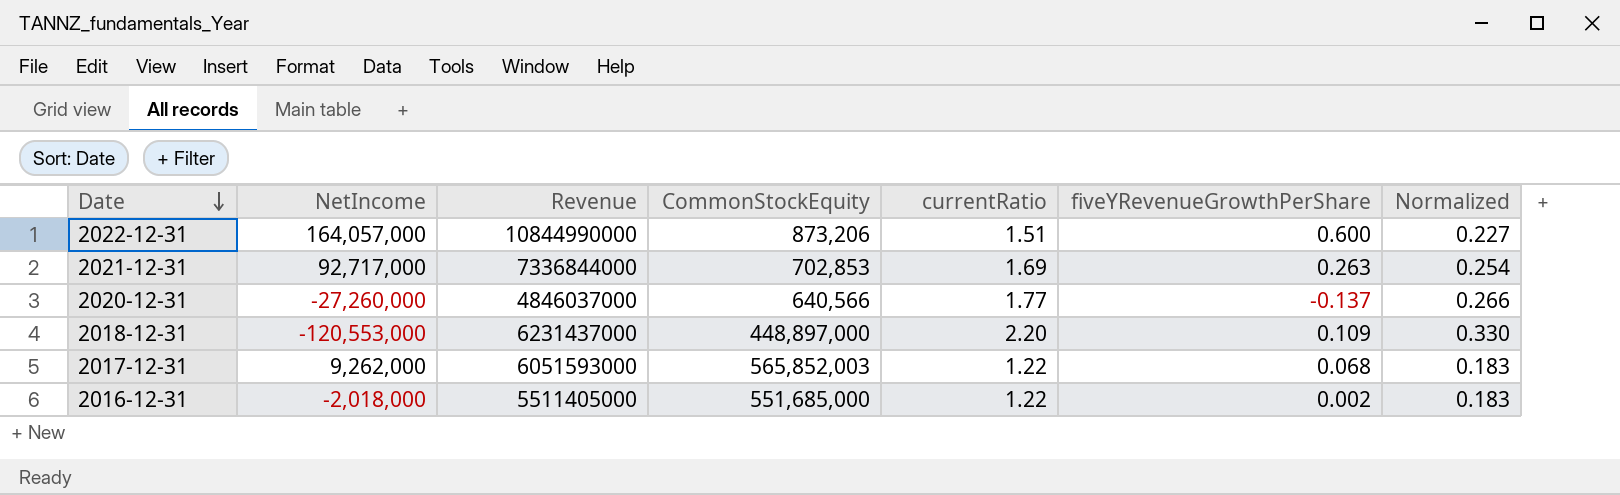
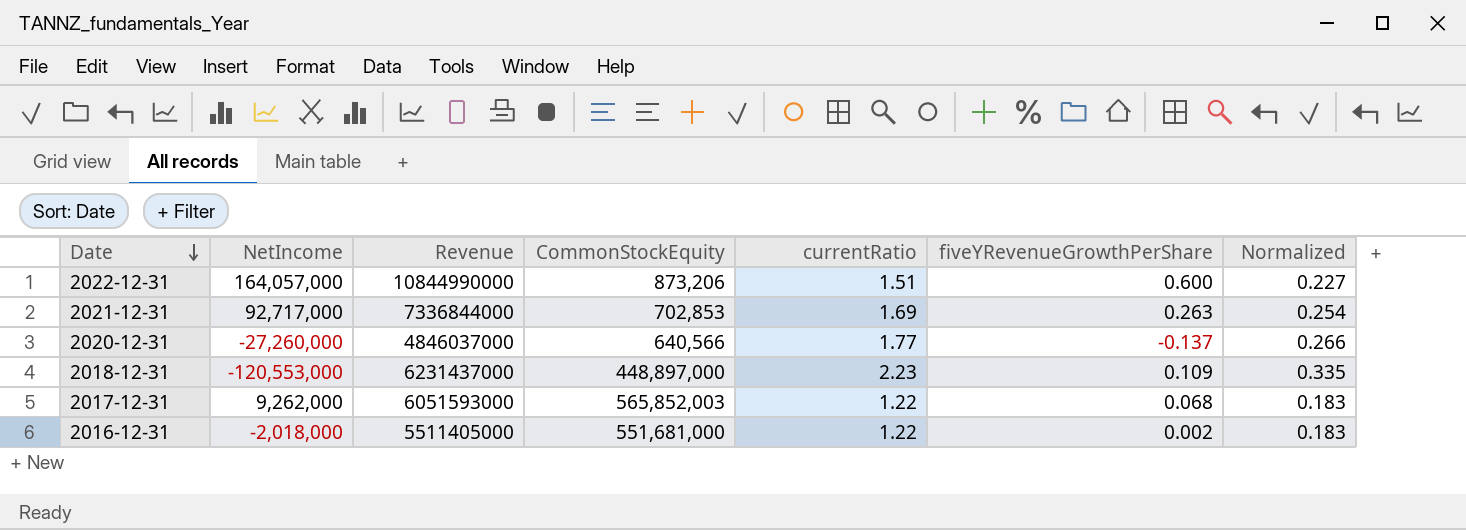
2018-12-31 | currentRatio: 2.20 -> 2.23
2018-12-31 | Normalized: 0.330 -> 0.335
2016-12-31 | CommonStockEquity: 551,685,000 -> 551,681,000

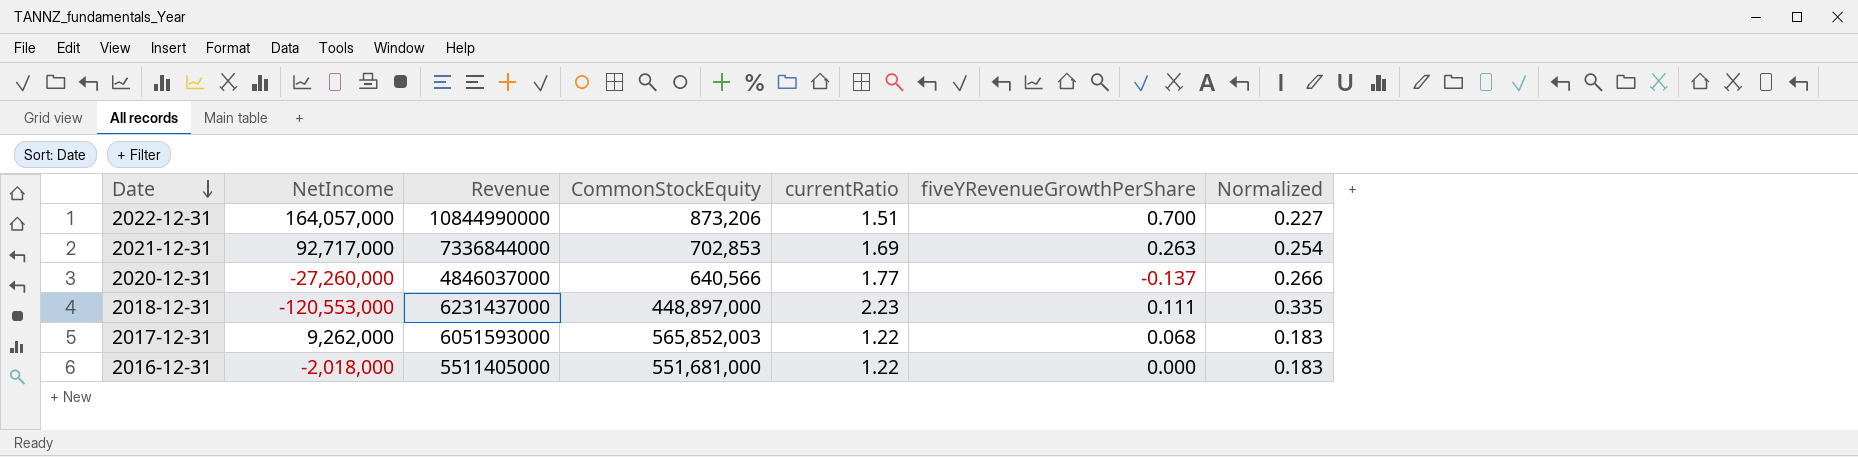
2022-12-31 | fiveYRevenueGrowthPerShare: 0.600 -> 0.700
2018-12-31 | fiveYRevenueGrowthPerShare: 0.109 -> 0.111
2016-12-31 | fiveYRevenueGrowthPerShare: 0.002 -> 0.000

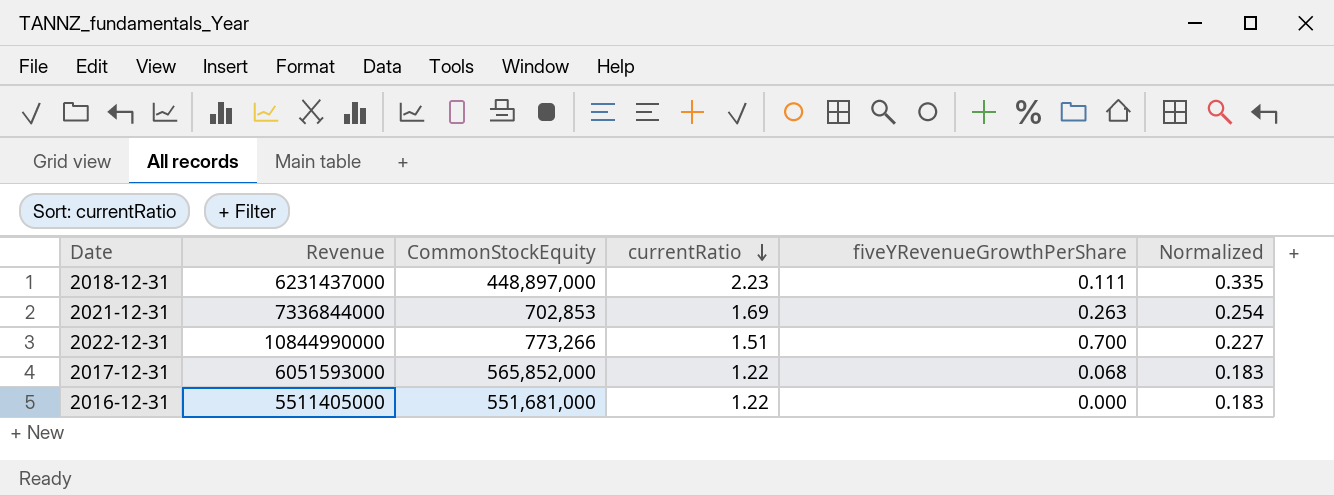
row order: Date descending -> currentRatio descending
column NetIncome | position: 2 -> none
row 2020-12-31: -27,260,000 | 4846037000 | 640,566 | 1.77 | -0.137 | 0.266 -> none
2022-12-31 | CommonStockEquity: 873,206 -> 773,266
2017-12-31 | CommonStockEquity: 565,852,003 -> 565,852,000

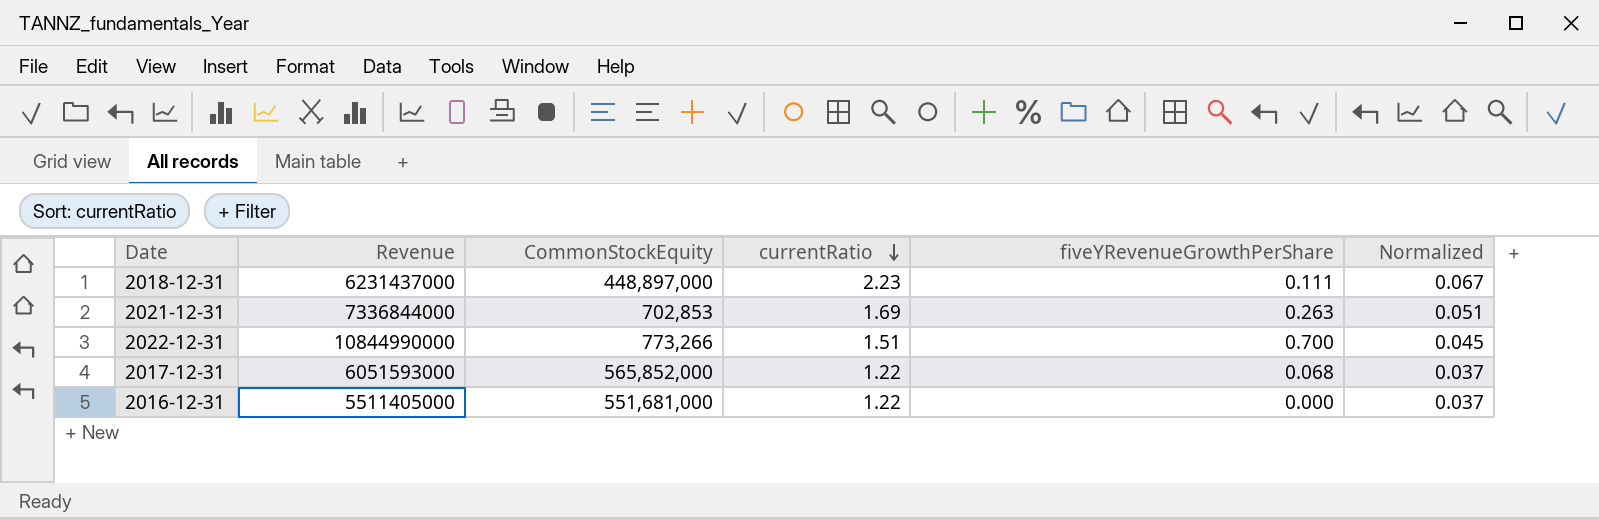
column Normalized | formula: [currentRatio] * 0.15 -> [currentRatio] * 0.03

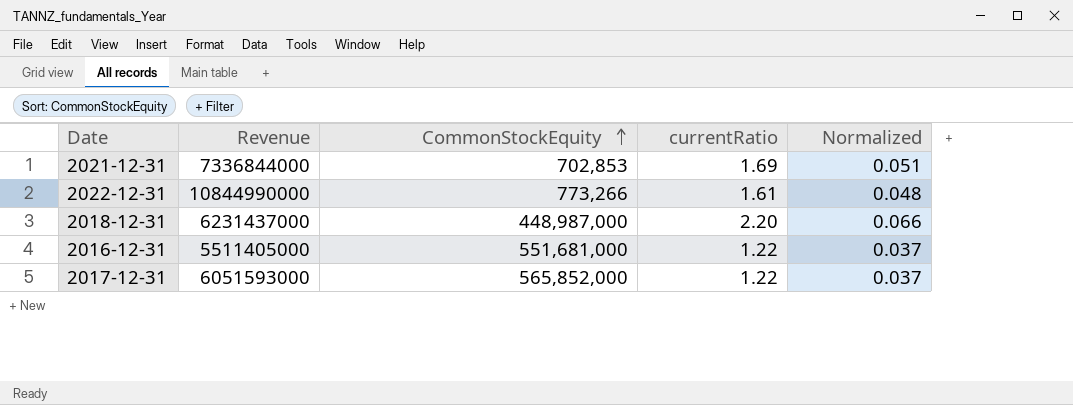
row order: currentRatio descending -> CommonStockEquity ascending
column fiveYRevenueGrowthPerShare | position: 5 -> none
2022-12-31 | currentRatio: 1.51 -> 1.61
2022-12-31 | Normalized: 0.045 -> 0.048
2018-12-31 | CommonStockEquity: 448,897,000 -> 448,987,000
2018-12-31 | currentRatio: 2.23 -> 2.20
2018-12-31 | Normalized: 0.067 -> 0.066

